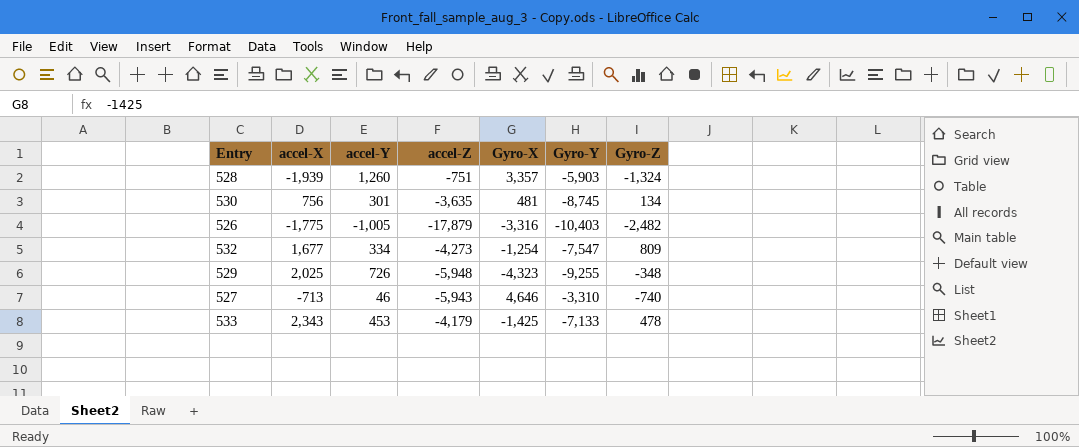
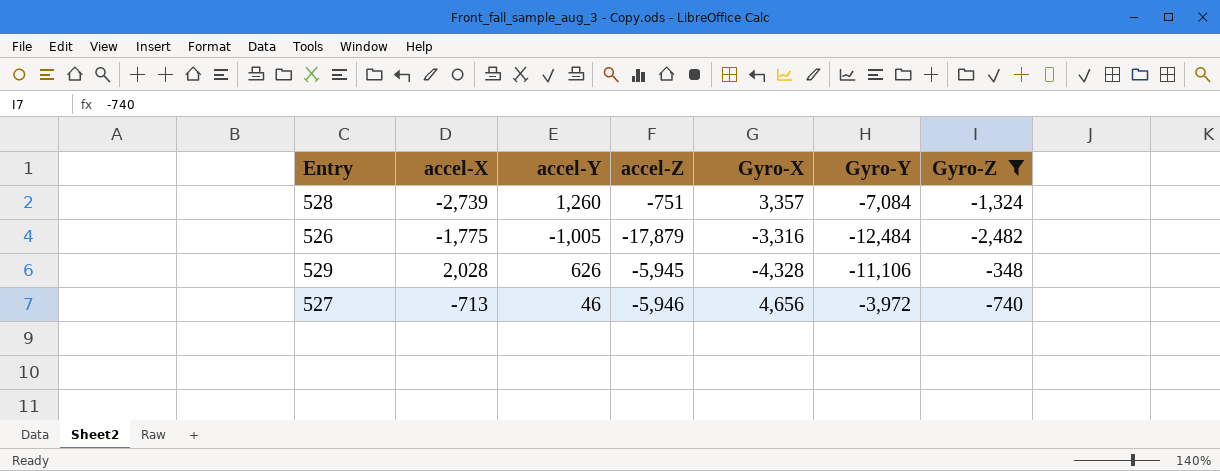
filter: none -> Gyro-Z <= -348
528 | accel-X: -1,939 -> -2,739
528 | Gyro-Y: -5,903 -> -7,084
526 | Gyro-Y: -10,403 -> -12,484
529 | accel-X: 2,025 -> 2,028
529 | accel-Y: 726 -> 626
529 | accel-Z: -5,948 -> -5,945
529 | Gyro-X: -4,323 -> -4,328
529 | Gyro-Y: -9,255 -> -11,106
527 | accel-Z: -5,943 -> -5,946
527 | Gyro-X: 4,646 -> 4,656
527 | Gyro-Y: -3,310 -> -3,972

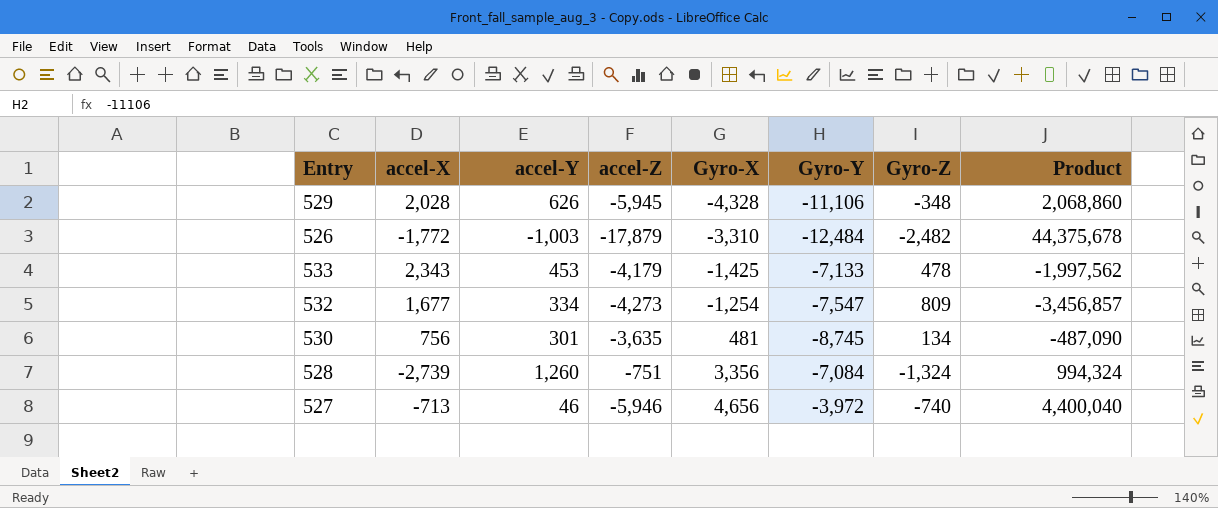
filter: Gyro-Z <= -348 -> none
row order: none -> Gyro-X ascending
column Product | formula: none -> [accel-Z] * [Gyro-Z]
526 | accel-X: -1,775 -> -1,772
526 | accel-Y: -1,005 -> -1,003
526 | Gyro-X: -3,316 -> -3,310
528 | Gyro-X: 3,357 -> 3,356

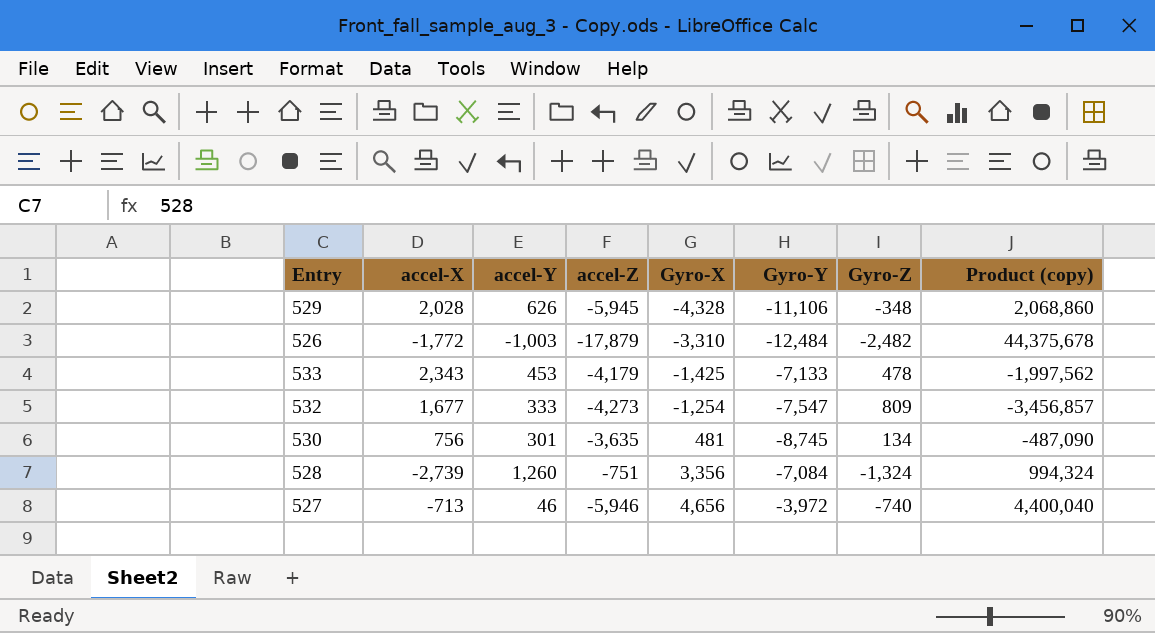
column name: Product -> Product (copy)
532 | accel-Y: 334 -> 333

